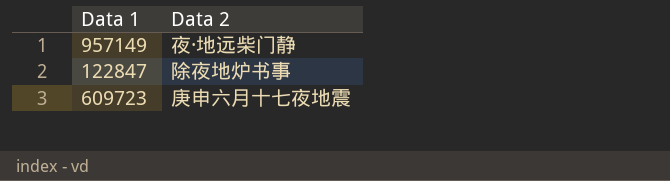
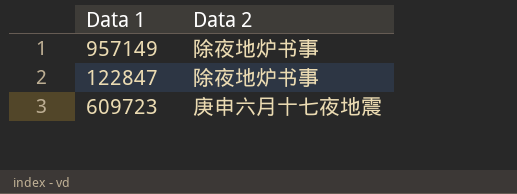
957149 | Data 2: 夜·地远柴门静 -> 除夜地炉书事

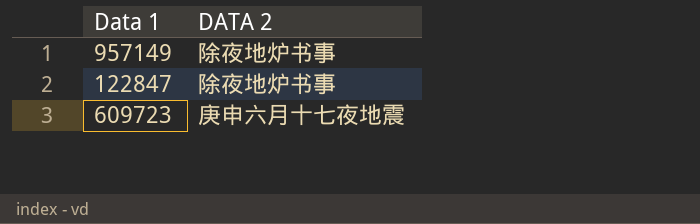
column name: Data 2 -> DATA 2

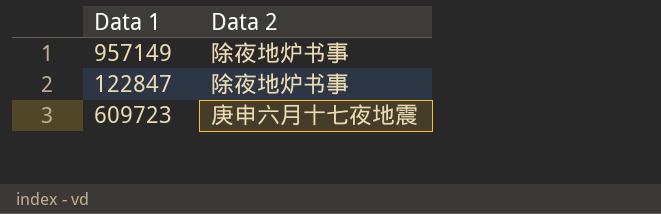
column name: DATA 2 -> Data 2

